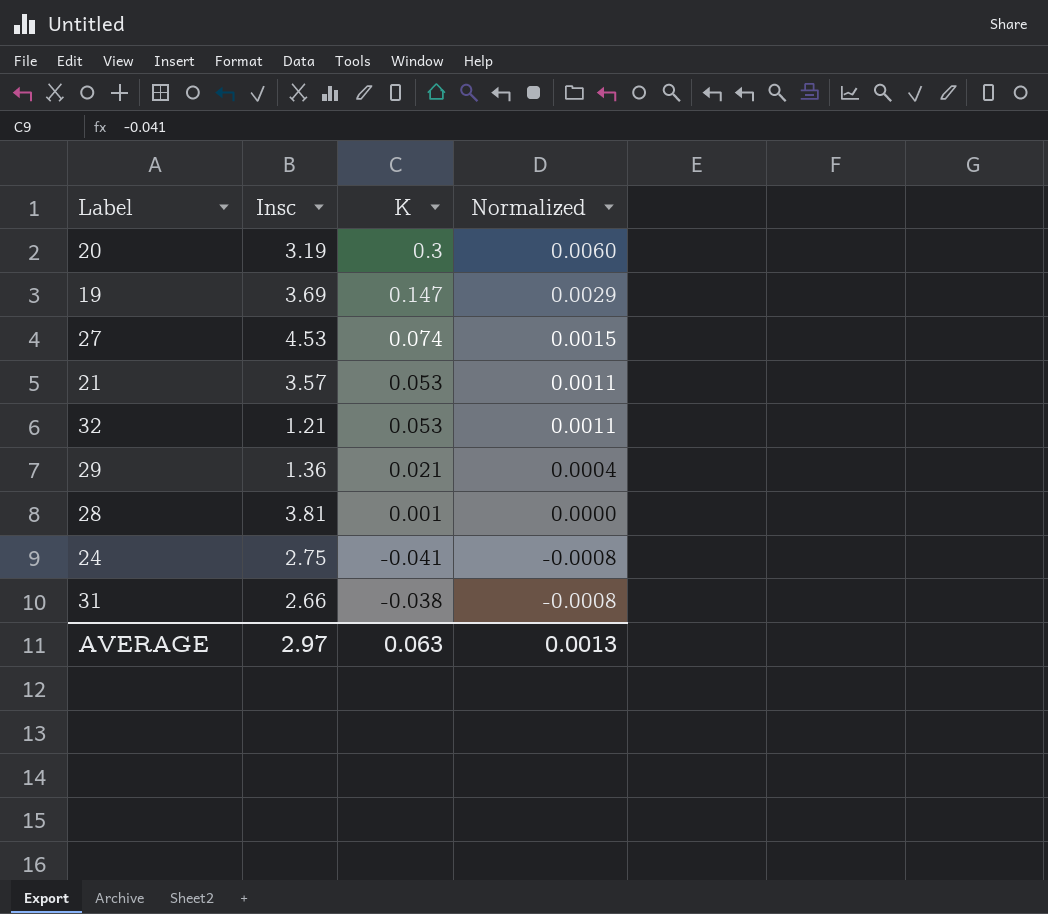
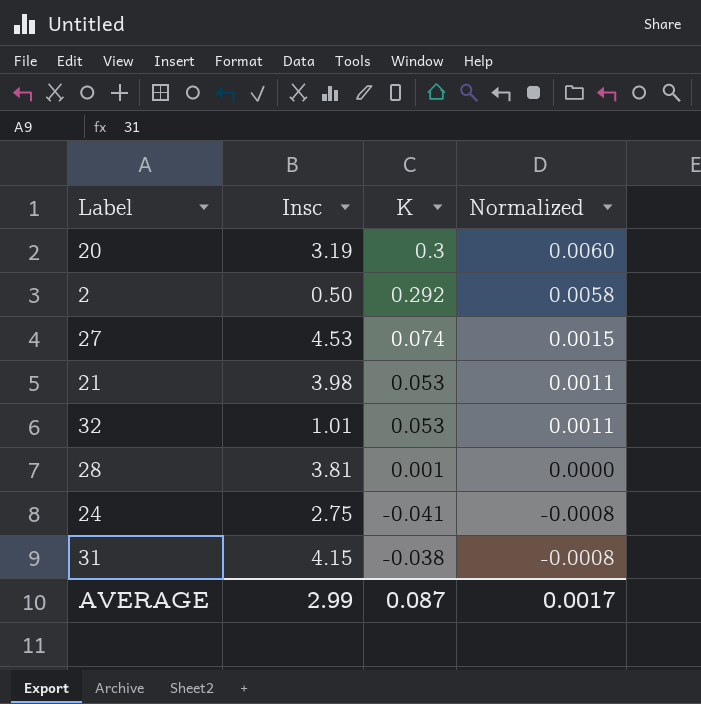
row 19: 3.69 | 0.147 | 0.0029 -> none
row 29: 1.36 | 0.021 | 0.0004 -> none
row 2: none -> 0.50 | 0.292 | 0.0058
21 | Insc: 3.57 -> 3.98
32 | Insc: 1.21 -> 1.01
31 | Insc: 2.66 -> 4.15
AVERAGE | Insc: 2.97 -> 2.99
AVERAGE | K: 0.063 -> 0.087
AVERAGE | Normalized: 0.0013 -> 0.0017

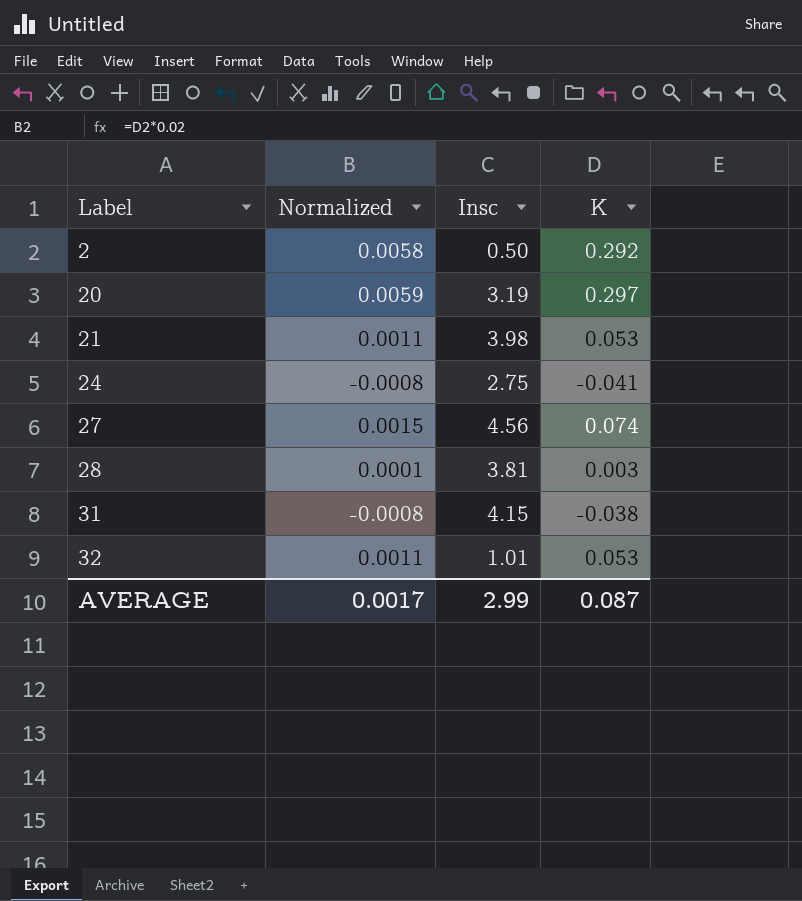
row order: Normalized descending -> Label ascending
column Normalized | position: 4 -> 2
20 | Normalized: 0.0060 -> 0.0059
20 | K: 0.3 -> 0.297
27 | Insc: 4.53 -> 4.56
28 | Normalized: 0.0000 -> 0.0001
28 | K: 0.001 -> 0.003

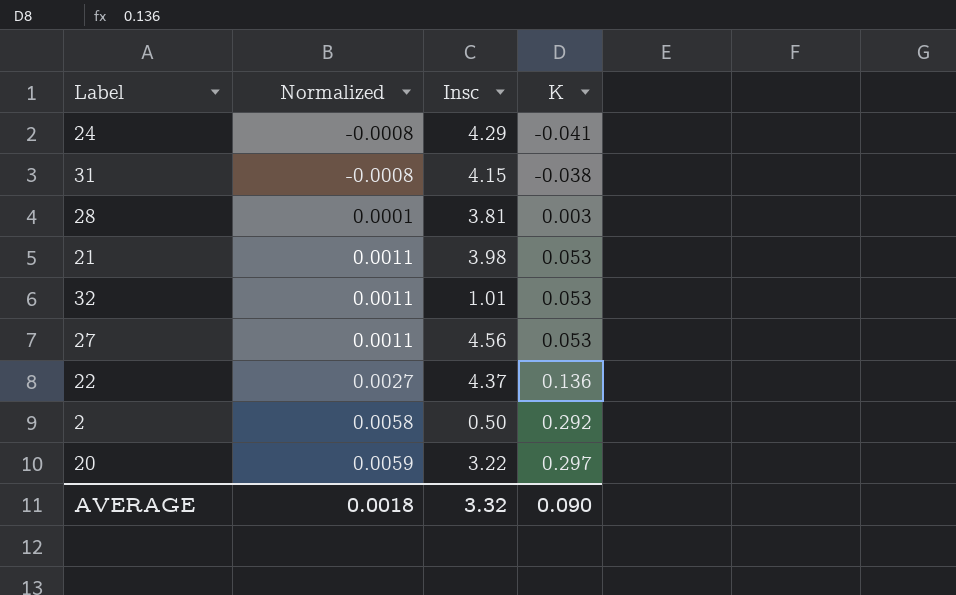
row order: Label ascending -> Normalized ascending
24 | Insc: 2.75 -> 4.29
27 | Normalized: 0.0015 -> 0.0011
27 | K: 0.074 -> 0.053
row 22: none -> 0.0027 | 4.37 | 0.136
20 | Insc: 3.19 -> 3.22
AVERAGE | Normalized: 0.0017 -> 0.0018
AVERAGE | Insc: 2.99 -> 3.32
AVERAGE | K: 0.087 -> 0.090

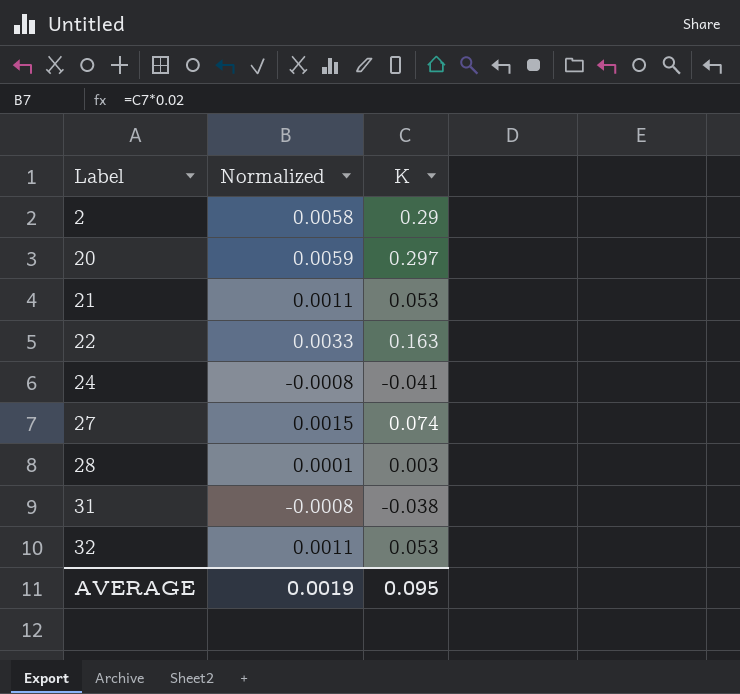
row order: Normalized ascending -> Label ascending
column Insc | position: 3 -> none
2 | K: 0.292 -> 0.29
22 | Normalized: 0.0027 -> 0.0033
22 | K: 0.136 -> 0.163
27 | Normalized: 0.0011 -> 0.0015
27 | K: 0.053 -> 0.074
AVERAGE | Normalized: 0.0018 -> 0.0019
AVERAGE | K: 0.090 -> 0.095

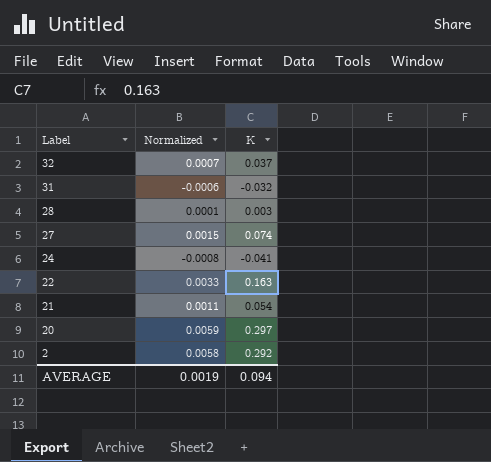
row order: Label ascending -> Label descending
32 | Normalized: 0.0011 -> 0.0007
32 | K: 0.053 -> 0.037
31 | Normalized: -0.0008 -> -0.0006
31 | K: -0.038 -> -0.032
21 | K: 0.053 -> 0.054
2 | K: 0.29 -> 0.292
AVERAGE | K: 0.095 -> 0.094

